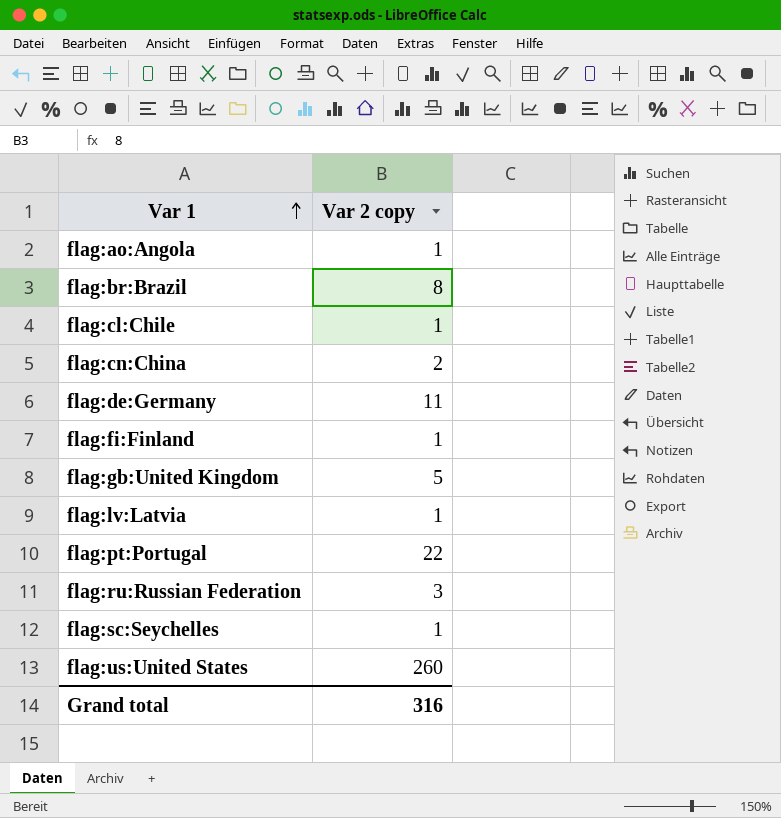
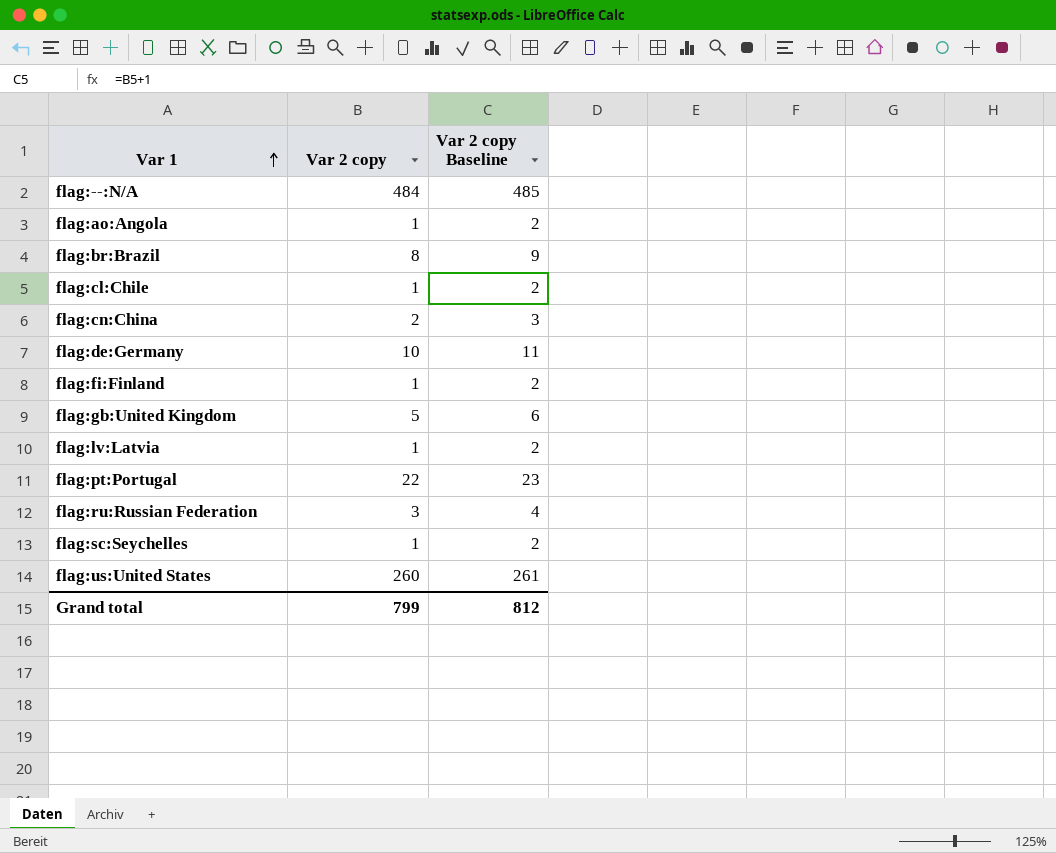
column Var 2 copy Baseline | formula: none -> [Var 2 copy] + 1
row flag:--:N/A: none -> 484 | 485
flag:de:Germany | Var 2 copy: 11 -> 10
Grand total | Var 2 copy: 316 -> 799

